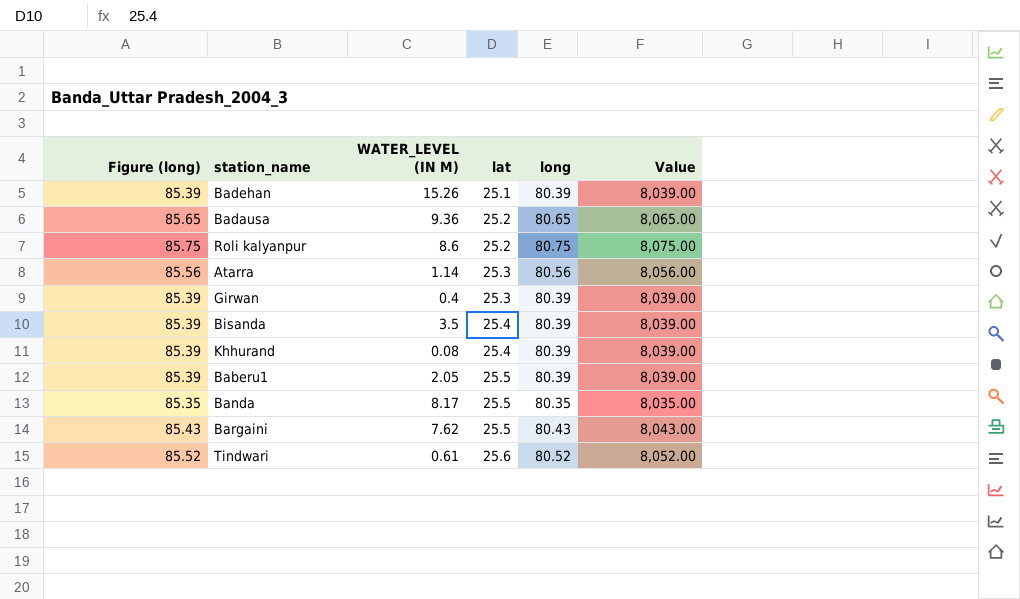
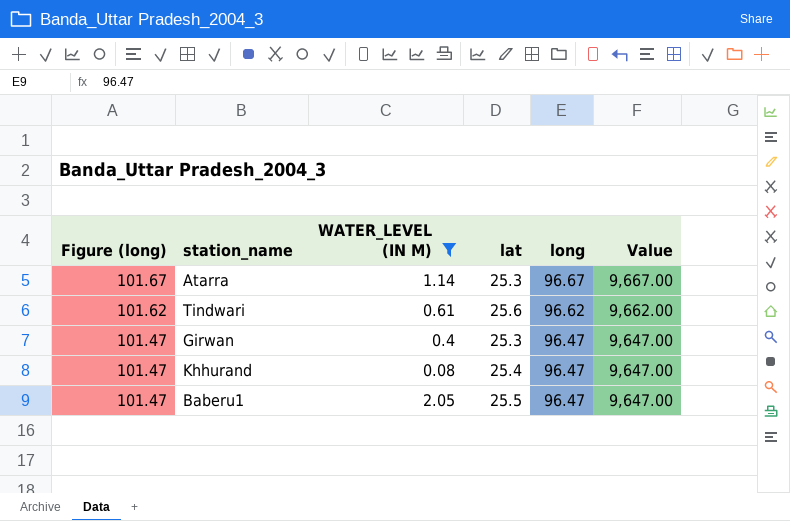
filter: none -> WATER_LEVEL (IN M) <= 2.05
row order: lat ascending -> Figure (long) descending
Atarra | Figure (long): 85.56 -> 101.67
Atarra | long: 80.56 -> 96.67
Atarra | Value: 8,056.00 -> 9,667.00
Tindwari | Figure (long): 85.52 -> 101.62
Tindwari | long: 80.52 -> 96.62
Tindwari | Value: 8,052.00 -> 9,662.00
Girwan | Figure (long): 85.39 -> 101.47
Girwan | long: 80.39 -> 96.47
Girwan | Value: 8,039.00 -> 9,647.00
Khhurand | Figure (long): 85.39 -> 101.47
Khhurand | long: 80.39 -> 96.47
Khhurand | Value: 8,039.00 -> 9,647.00
Baberu1 | Figure (long): 85.39 -> 101.47
Baberu1 | long: 80.39 -> 96.47
Baberu1 | Value: 8,039.00 -> 9,647.00

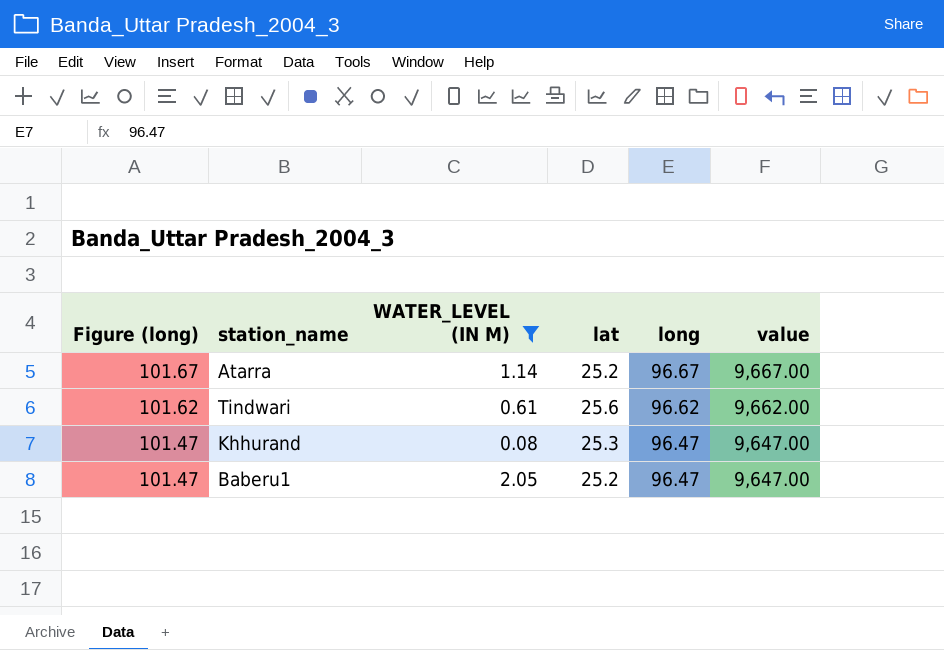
column name: Value -> value
row Girwan: 101.47 | 0.4 | 25.3 | 96.47 | 9,647.00 -> none
Atarra | lat: 25.3 -> 25.2
Khhurand | lat: 25.4 -> 25.3
Baberu1 | lat: 25.5 -> 25.2

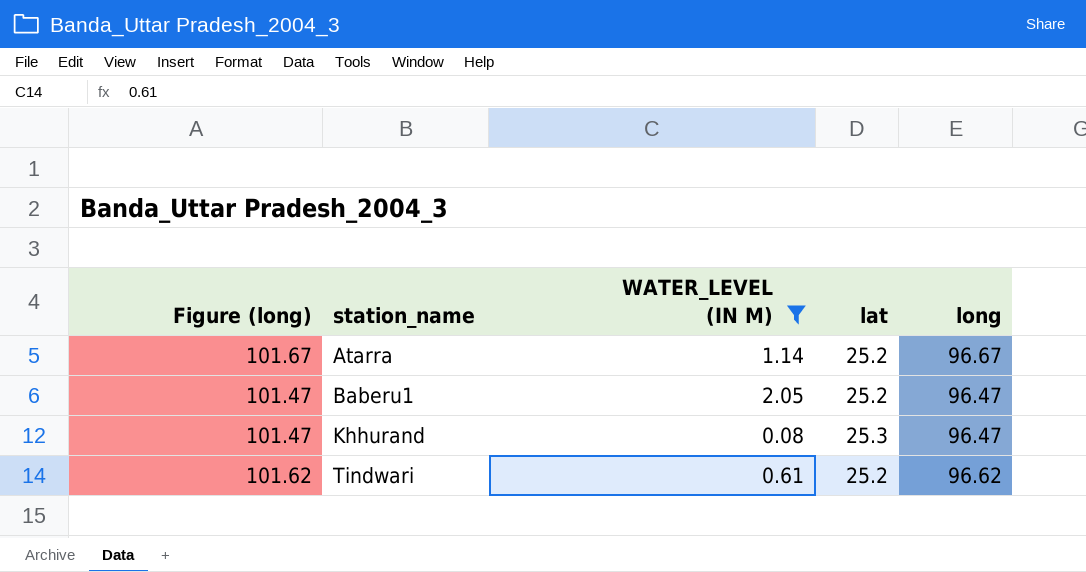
row order: Figure (long) descending -> station_name ascending
column value | formula: [long] * 100 -> none
Tindwari | lat: 25.6 -> 25.2

